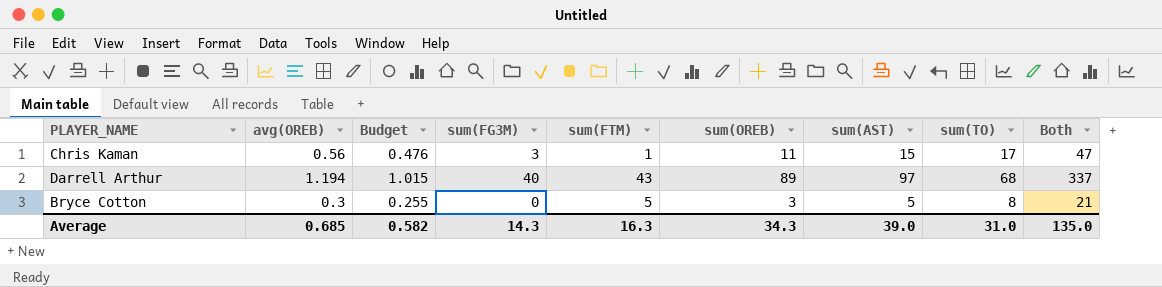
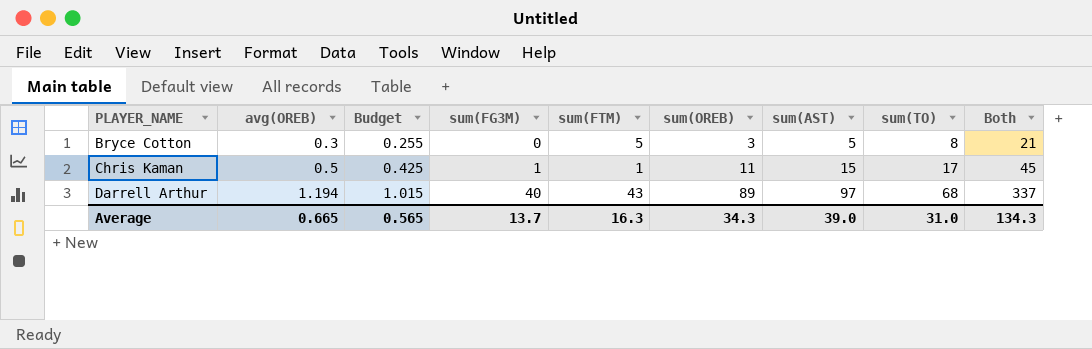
row order: none -> PLAYER_NAME ascending
Chris Kaman | avg(OREB): 0.56 -> 0.5
Chris Kaman | Budget: 0.476 -> 0.425
Chris Kaman | sum(FG3M): 3 -> 1
Chris Kaman | Both: 47 -> 45
Average | avg(OREB): 0.685 -> 0.665
Average | Budget: 0.582 -> 0.565
Average | sum(FG3M): 14.3 -> 13.7
Average | Both: 135.0 -> 134.3

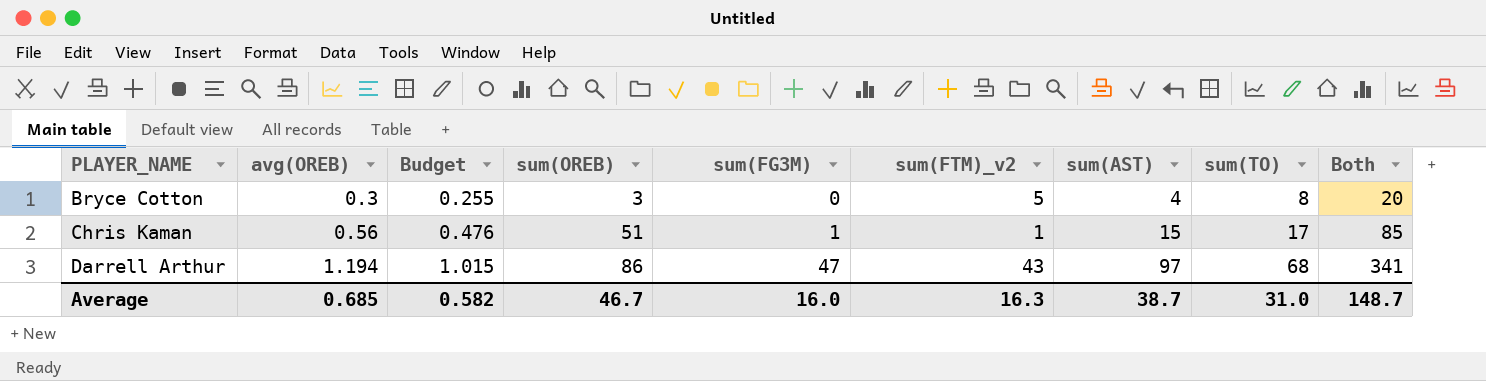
column sum(OREB) | position: 6 -> 4
column name: sum(FTM) -> sum(FTM)_v2
Bryce Cotton | sum(AST): 5 -> 4
Bryce Cotton | Both: 21 -> 20
Chris Kaman | avg(OREB): 0.5 -> 0.56
Chris Kaman | Budget: 0.425 -> 0.476
Chris Kaman | sum(OREB): 11 -> 51
Chris Kaman | Both: 45 -> 85
Darrell Arthur | sum(OREB): 89 -> 86
Darrell Arthur | sum(FG3M): 40 -> 47
Darrell Arthur | Both: 337 -> 341
Average | avg(OREB): 0.665 -> 0.685
Average | Budget: 0.565 -> 0.582
Average | sum(OREB): 34.3 -> 46.7
Average | sum(FG3M): 13.7 -> 16.0
Average | sum(AST): 39.0 -> 38.7
Average | Both: 134.3 -> 148.7

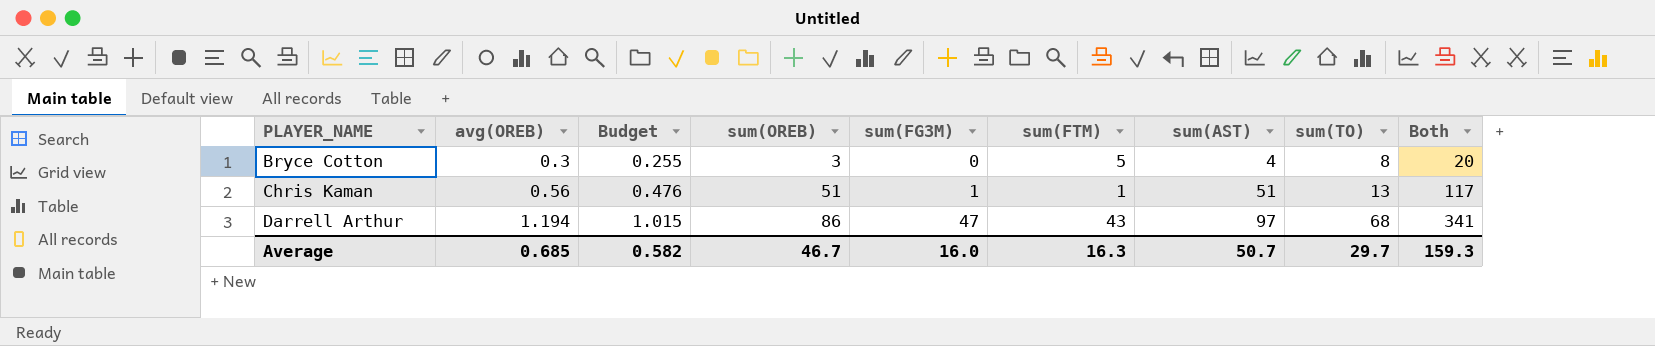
column name: sum(FTM)_v2 -> sum(FTM)
Chris Kaman | sum(AST): 15 -> 51
Chris Kaman | sum(TO): 17 -> 13
Chris Kaman | Both: 85 -> 117
Average | sum(AST): 38.7 -> 50.7
Average | sum(TO): 31.0 -> 29.7
Average | Both: 148.7 -> 159.3

